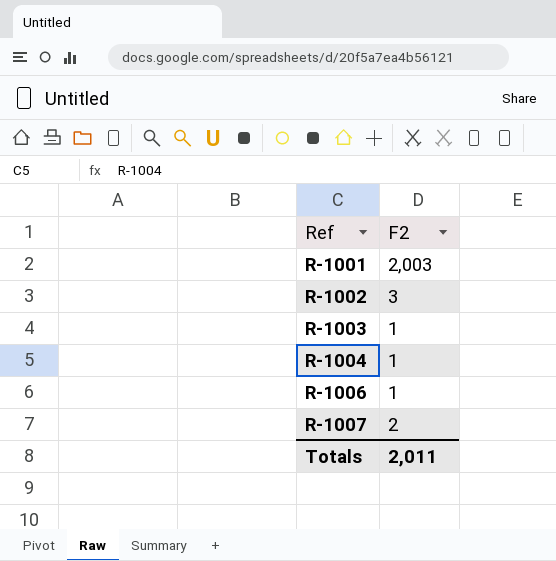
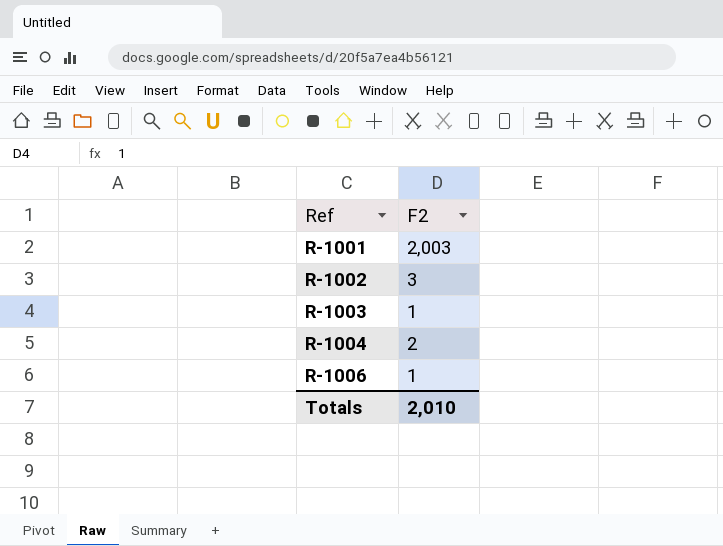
row R-1007: 2 -> none
R-1004 | F2: 1 -> 2
Totals | F2: 2,011 -> 2,010

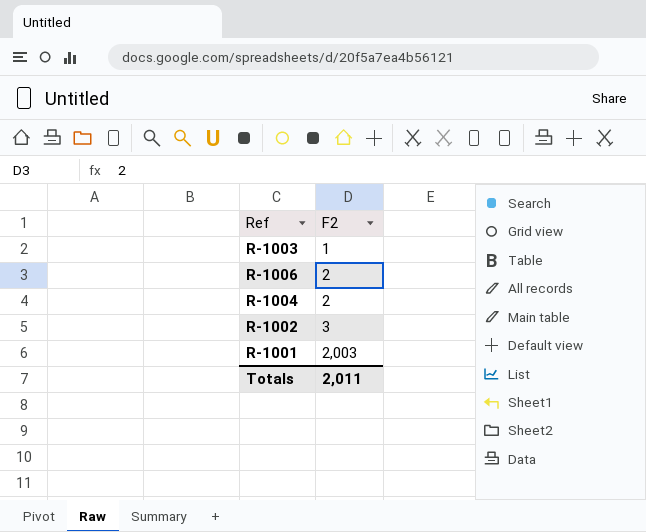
row order: Ref ascending -> F2 ascending
R-1006 | F2: 1 -> 2
Totals | F2: 2,010 -> 2,011

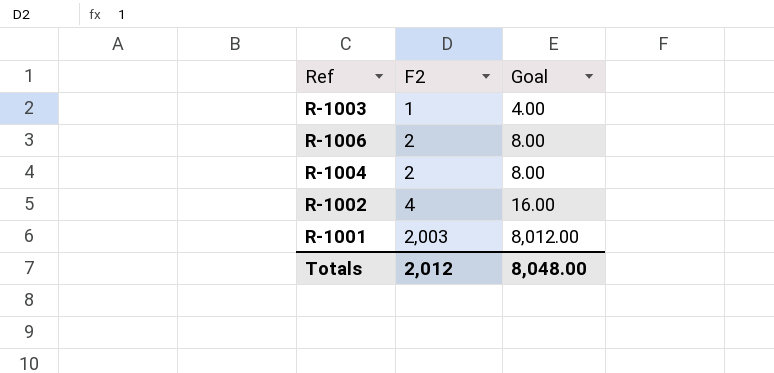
column Goal | formula: none -> [F2] * 4
R-1002 | F2: 3 -> 4
Totals | F2: 2,011 -> 2,012

